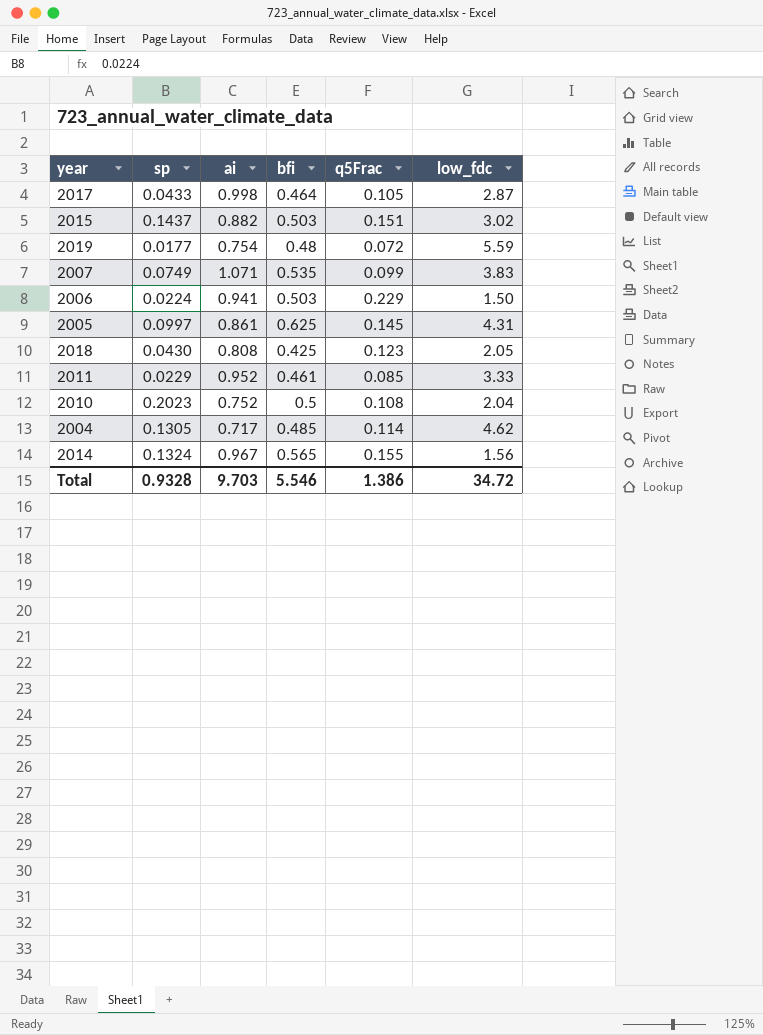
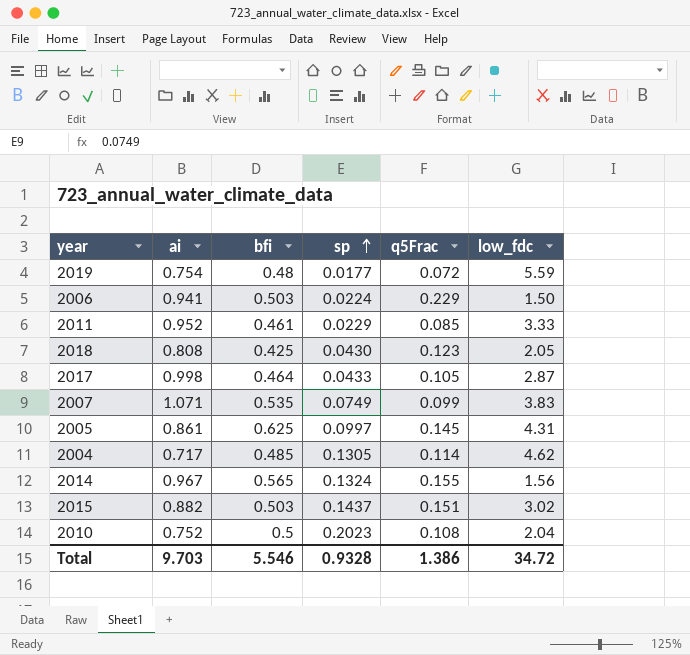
row order: none -> sp ascending
column sp | position: 2 -> 4

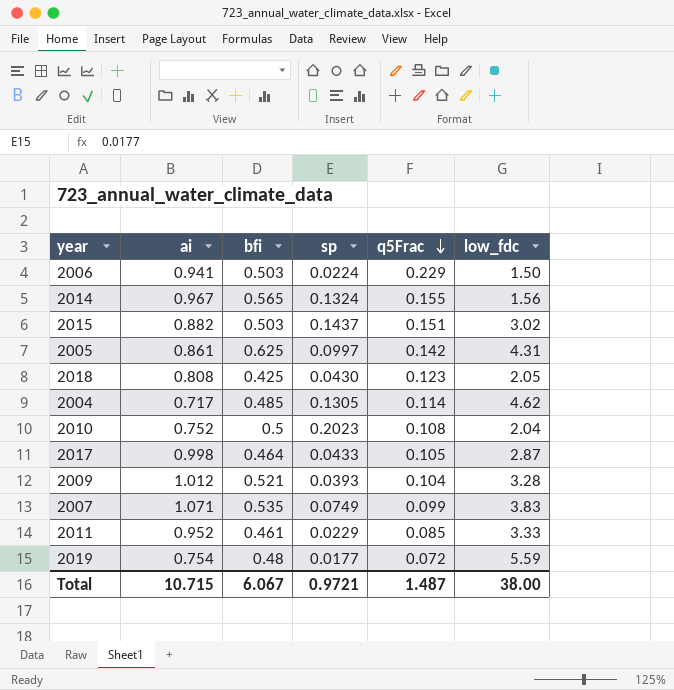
row order: sp ascending -> q5Frac descending
2005 | q5Frac: 0.145 -> 0.142
row 2009: none -> 1.012 | 0.521 | 0.0393 | 0.104 | 3.28
Total | ai: 9.703 -> 10.715
Total | bfi: 5.546 -> 6.067
Total | sp: 0.9328 -> 0.9721
Total | q5Frac: 1.386 -> 1.487
Total | low_fdc: 34.72 -> 38.00

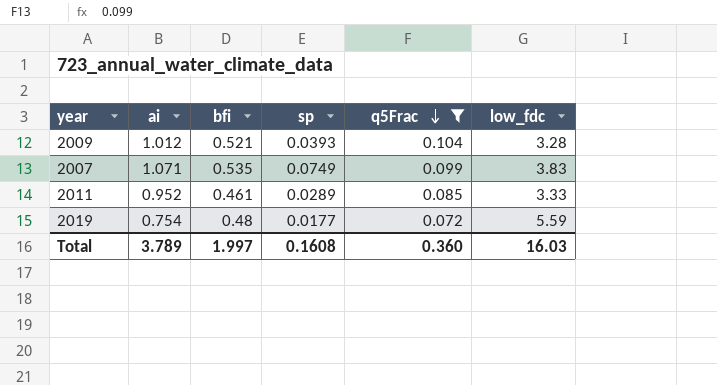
filter: none -> q5Frac <= 0.104
2011 | sp: 0.0229 -> 0.0289
Total | ai: 10.715 -> 3.789
Total | bfi: 6.067 -> 1.997
Total | sp: 0.9721 -> 0.1608
Total | q5Frac: 1.487 -> 0.360
Total | low_fdc: 38.00 -> 16.03

